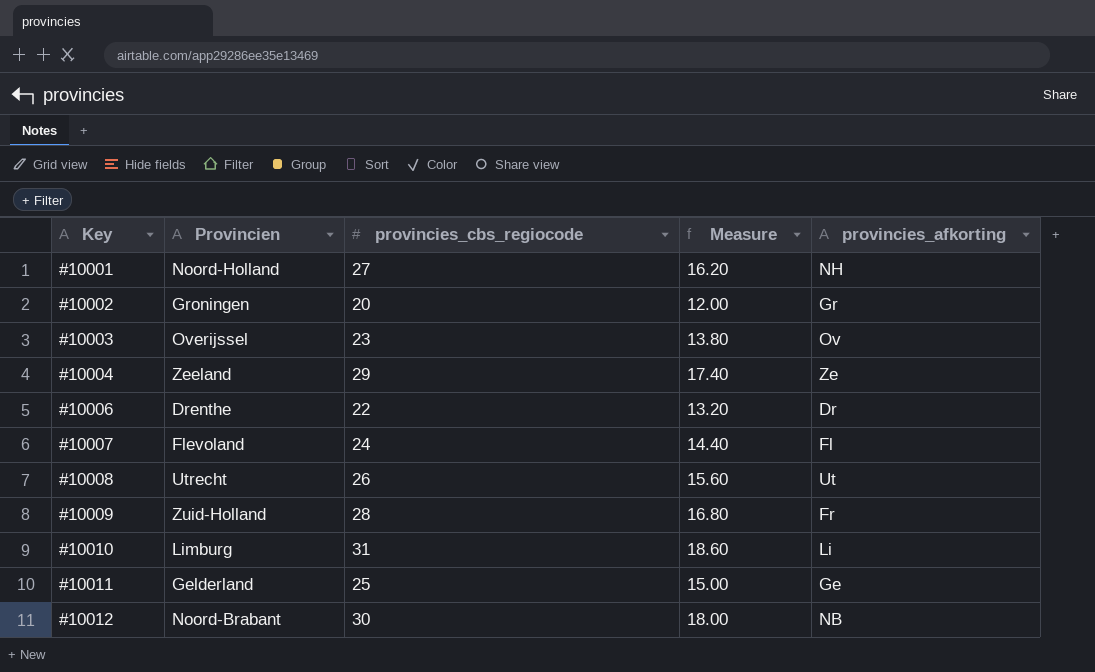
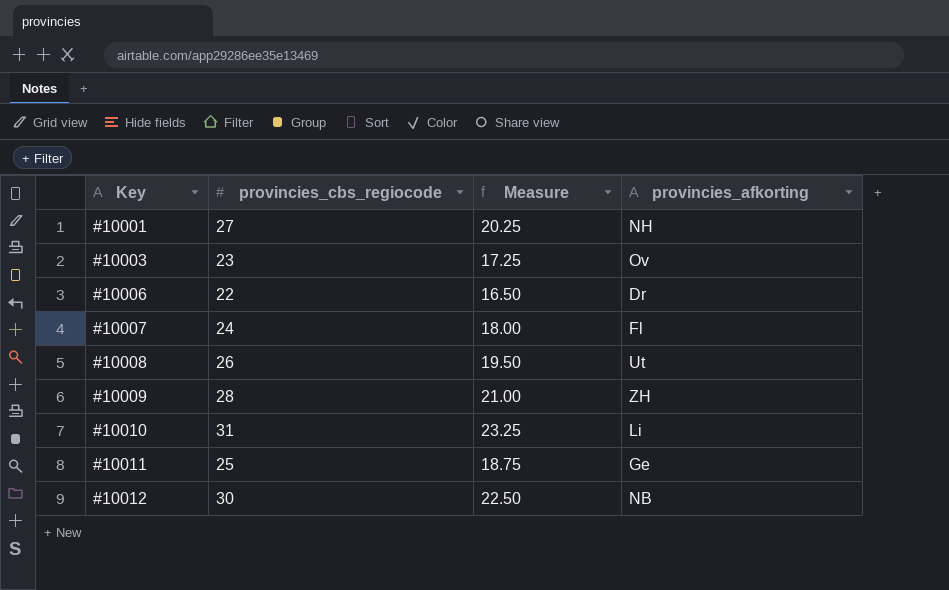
column Provincien | position: 2 -> none
column Measure | formula: [provincies_cbs_regiocode] * 0.6 -> [provincies_cbs_regiocode] * 0.75
row #10002: Groningen | 20 | 12.00 | Gr -> none
row #10004: Zeeland | 29 | 17.40 | Ze -> none
#10009 | provincies_afkorting: Fr -> ZH

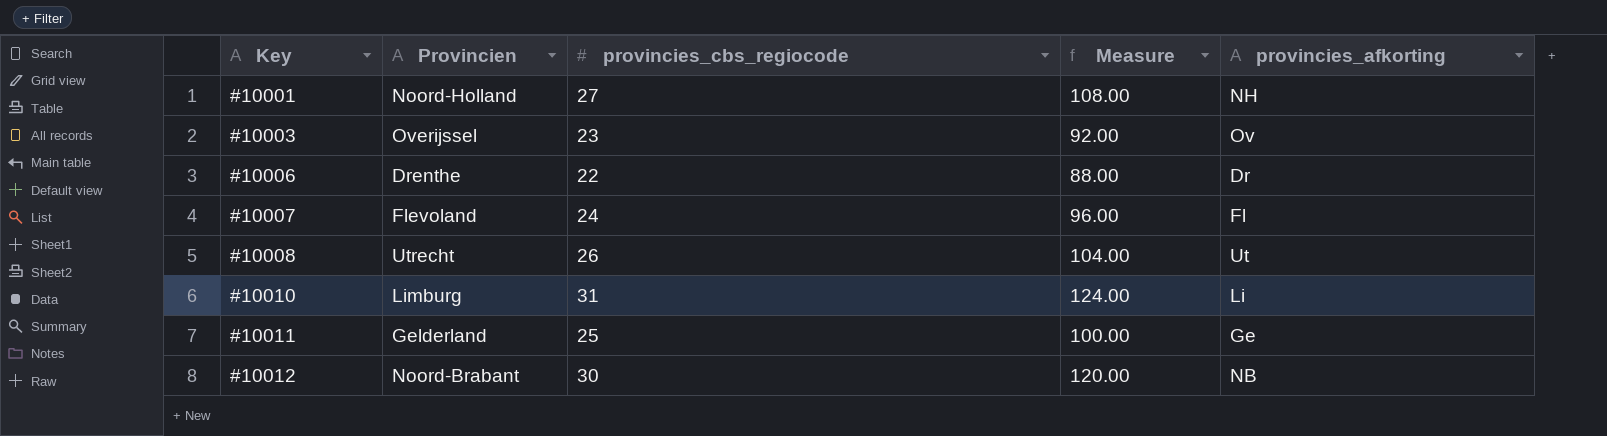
column Provincien | position: none -> 2
column Measure | formula: [provincies_cbs_regiocode] * 0.75 -> [provincies_cbs_regiocode] * 4
row #10009: 28 | 21.00 | ZH -> none

